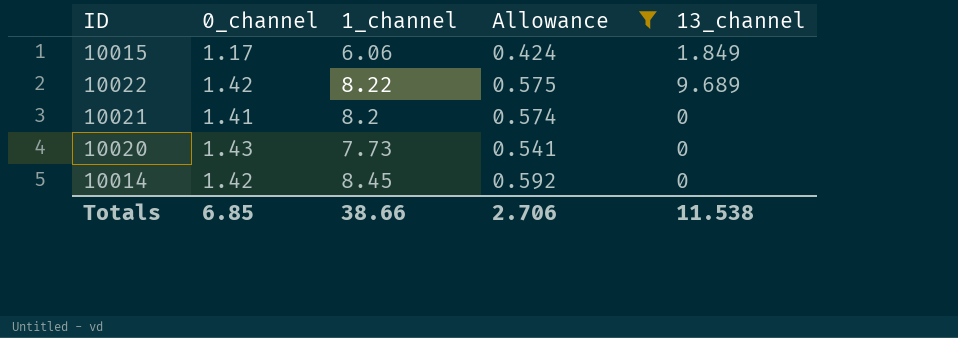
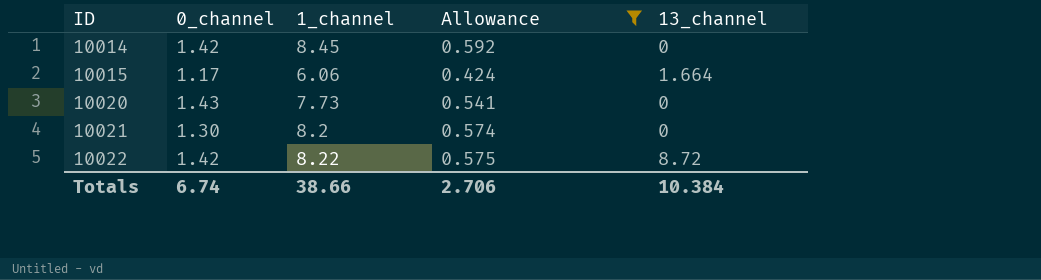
row order: none -> ID ascending
10015 | 13_channel: 1.849 -> 1.664
10021 | 0_channel: 1.41 -> 1.30
10022 | 13_channel: 9.689 -> 8.72
Totals | 0_channel: 6.85 -> 6.74
Totals | 13_channel: 11.538 -> 10.384

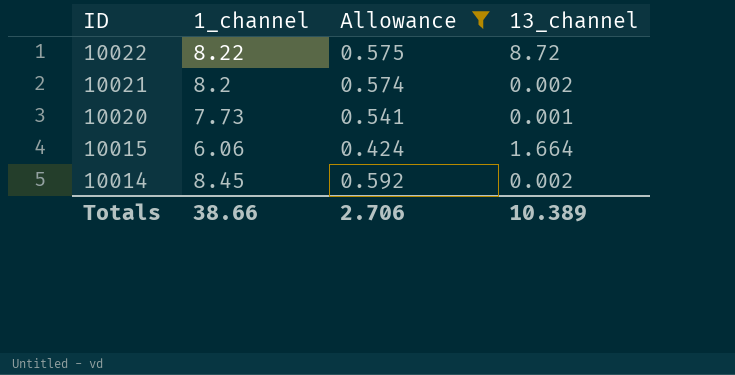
row order: ID ascending -> ID descending
column 0_channel | position: 2 -> none
10021 | 13_channel: 0 -> 0.002
10020 | 13_channel: 0 -> 0.001
10014 | 13_channel: 0 -> 0.002
Totals | 13_channel: 10.384 -> 10.389

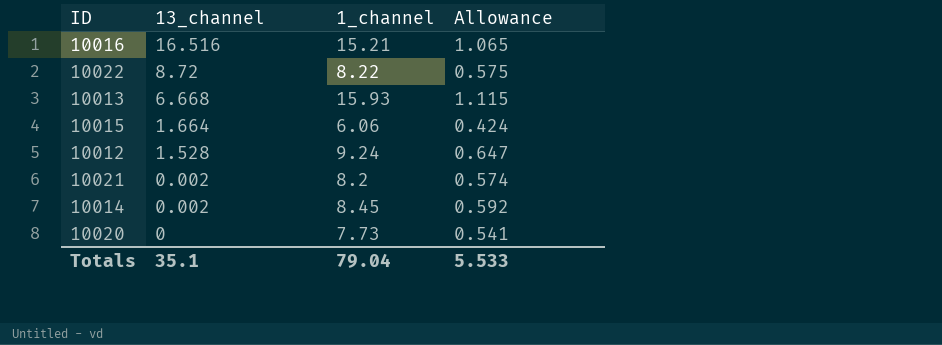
filter: Allowance <= 0.592 -> none
row order: ID descending -> 13_channel descending
column 13_channel | position: 4 -> 2
10020 | 13_channel: 0.001 -> 0
Totals | 13_channel: 10.389 -> 35.1
Totals | 1_channel: 38.66 -> 79.04
Totals | Allowance: 2.706 -> 5.533

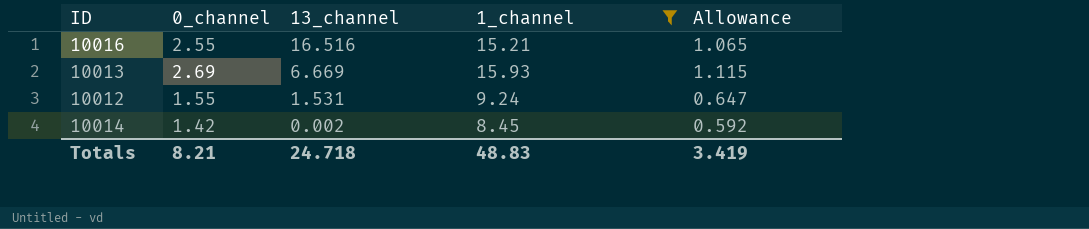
filter: none -> 1_channel >= 8.45
column 0_channel | position: none -> 2
10013 | 13_channel: 6.668 -> 6.669
10012 | 13_channel: 1.528 -> 1.531
Totals | 13_channel: 35.1 -> 24.718
Totals | 1_channel: 79.04 -> 48.83
Totals | Allowance: 5.533 -> 3.419

